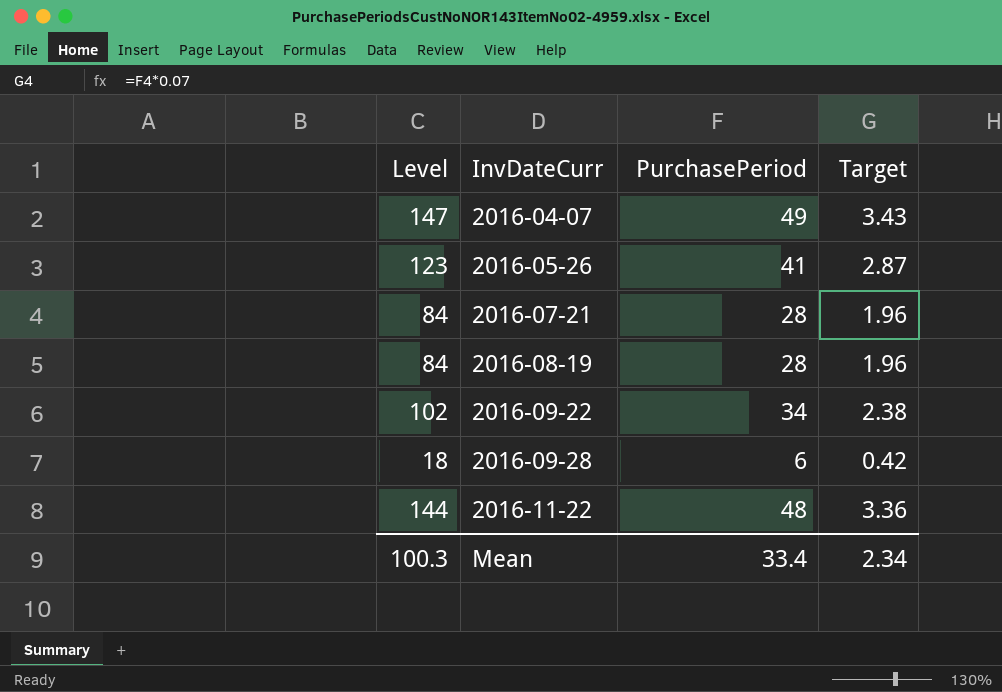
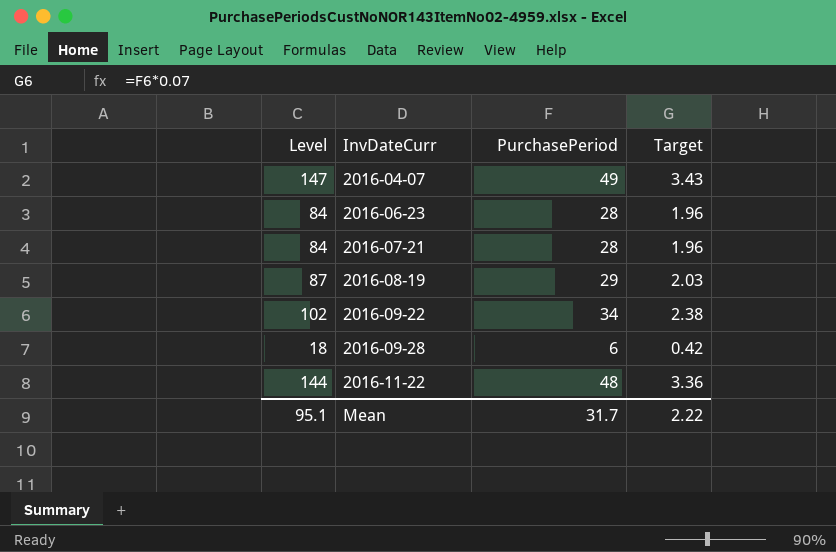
row 2016-05-26: 123 | 41 | 2.87 -> none
row 2016-06-23: none -> 84 | 28 | 1.96
2016-08-19 | Level: 84 -> 87
2016-08-19 | PurchasePeriod: 28 -> 29
2016-08-19 | Target: 1.96 -> 2.03
Mean | Level: 100.3 -> 95.1
Mean | PurchasePeriod: 33.4 -> 31.7
Mean | Target: 2.34 -> 2.22

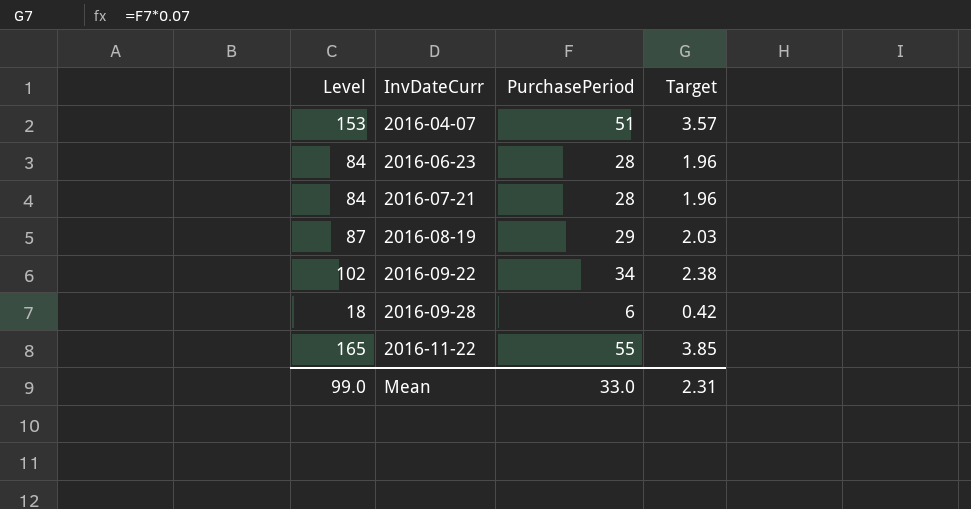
2016-04-07 | Level: 147 -> 153
2016-04-07 | PurchasePeriod: 49 -> 51
2016-04-07 | Target: 3.43 -> 3.57
2016-11-22 | Level: 144 -> 165
2016-11-22 | PurchasePeriod: 48 -> 55
2016-11-22 | Target: 3.36 -> 3.85
Mean | Level: 95.1 -> 99.0
Mean | PurchasePeriod: 31.7 -> 33.0
Mean | Target: 2.22 -> 2.31

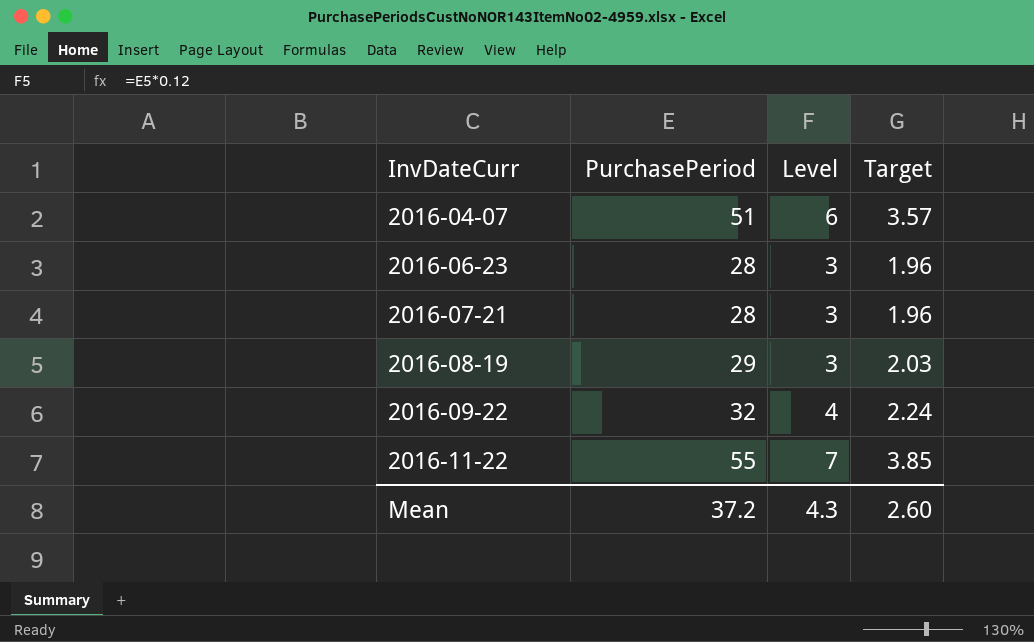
column Level | formula: [PurchasePeriod] * 3 -> [PurchasePeriod] * 0.12
column Level | position: 1 -> 3
row 2016-09-28: 18 | 6 | 0.42 -> none
2016-09-22 | PurchasePeriod: 34 -> 32
2016-09-22 | Target: 2.38 -> 2.24
Mean | PurchasePeriod: 33.0 -> 37.2
Mean | Level: 99.0 -> 4.3
Mean | Target: 2.31 -> 2.60

